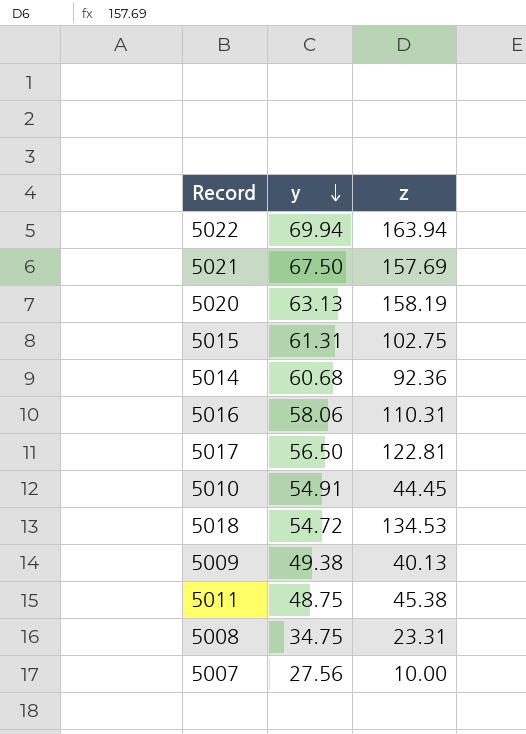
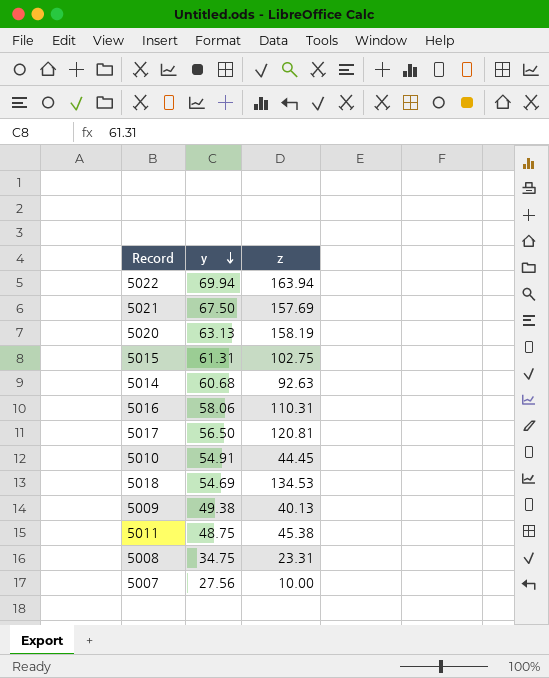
5014 | z: 92.36 -> 92.63
5017 | z: 122.81 -> 120.81
5018 | y: 54.72 -> 54.69

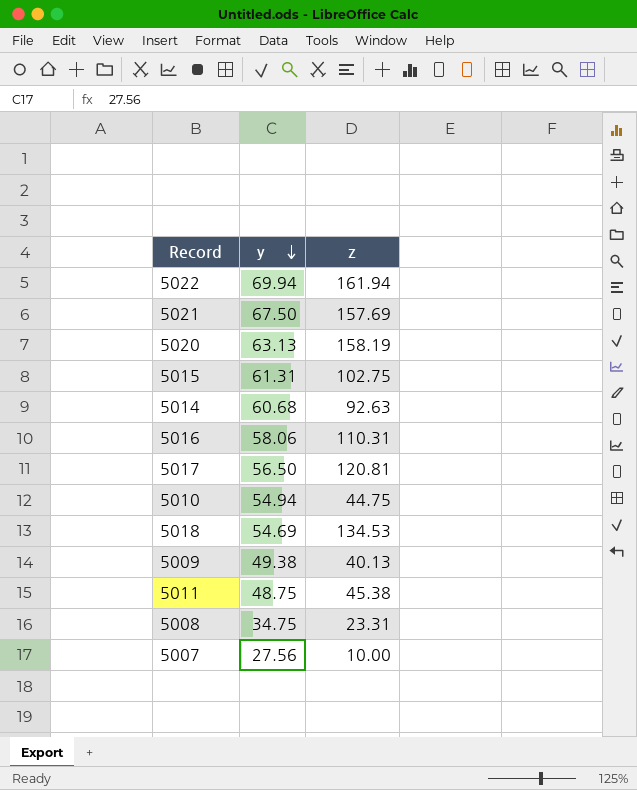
5022 | z: 163.94 -> 161.94
5010 | y: 54.91 -> 54.94
5010 | z: 44.45 -> 44.75

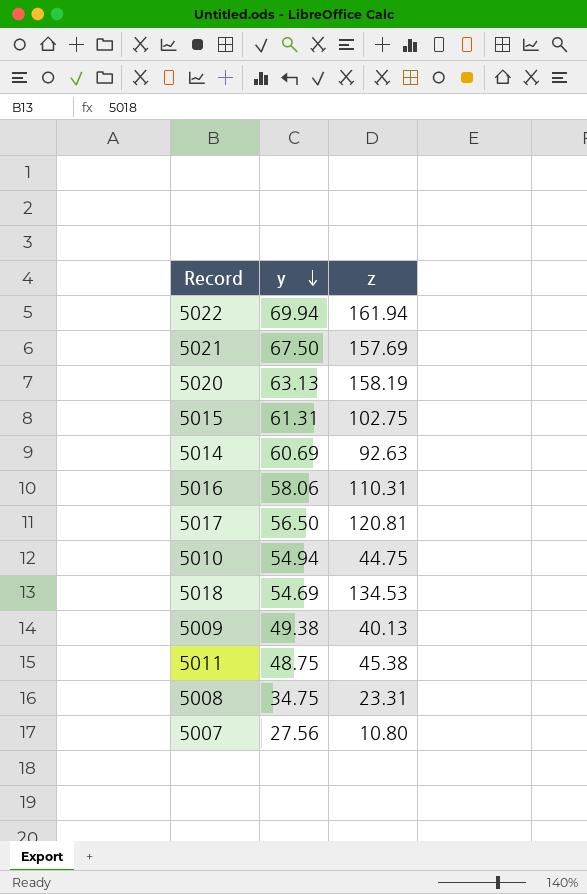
5014 | y: 60.68 -> 60.69
5007 | z: 10.00 -> 10.80

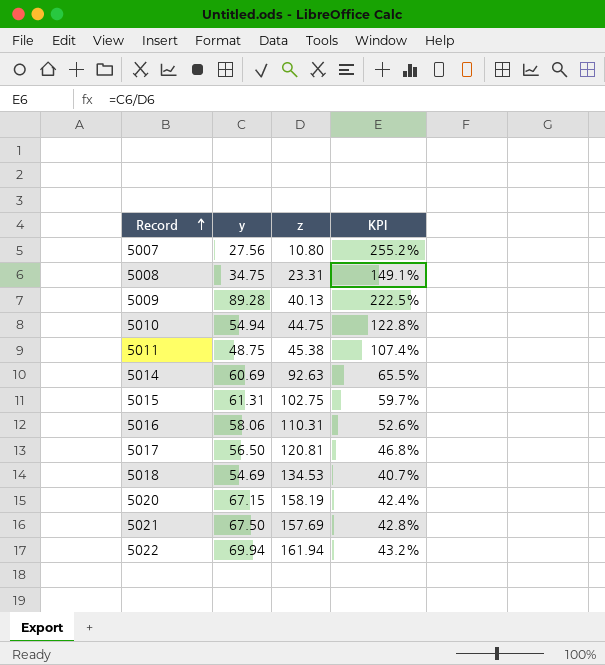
row order: y descending -> Record ascending
column KPI | formula: none -> [y] / [z]
5009 | y: 49.38 -> 89.28
5020 | y: 63.13 -> 67.15

